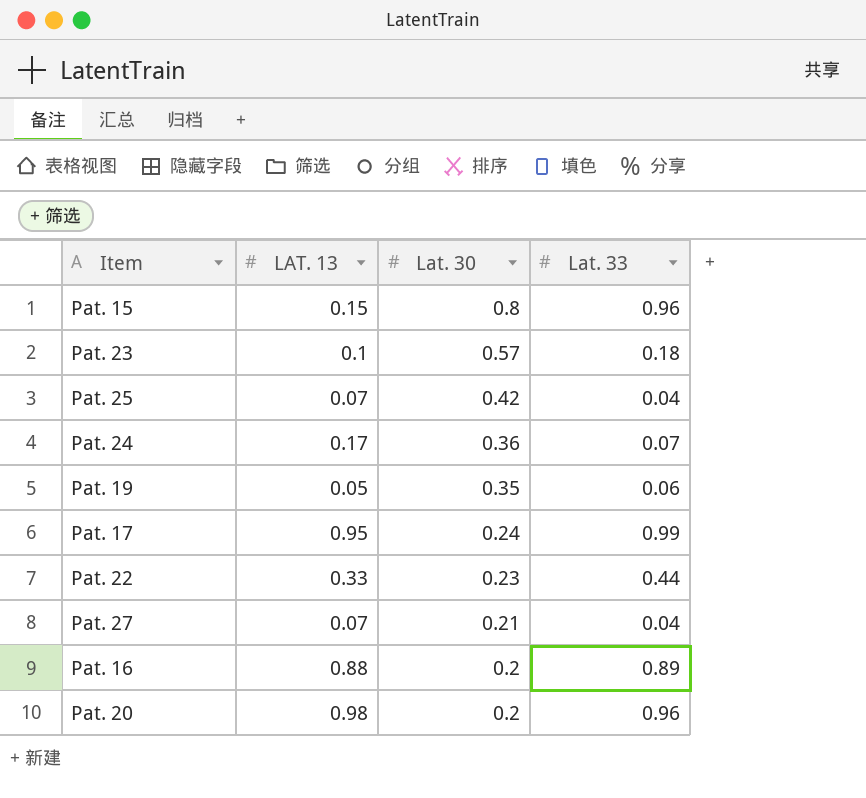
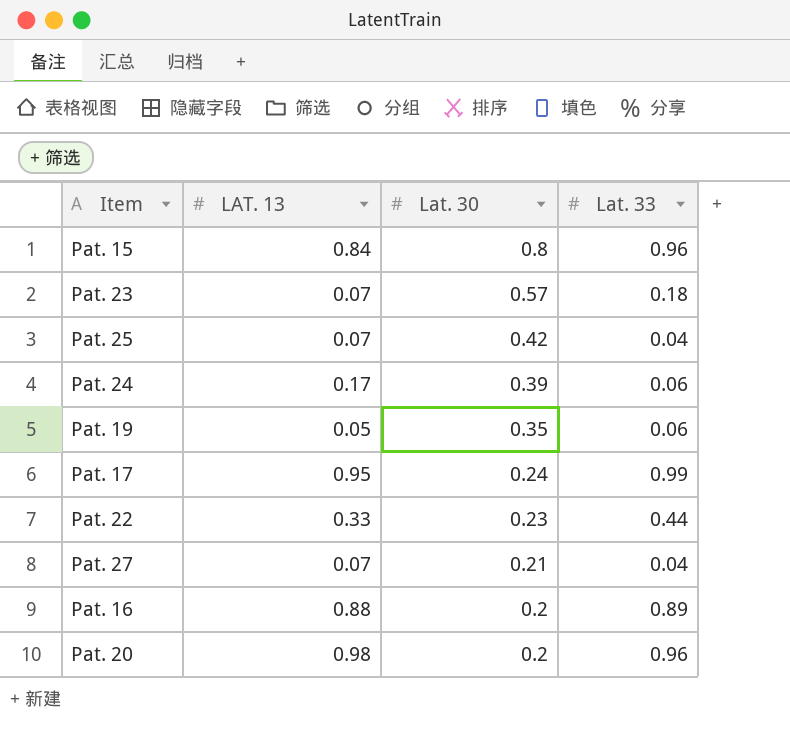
Pat. 15 | LAT. 13: 0.15 -> 0.84
Pat. 23 | LAT. 13: 0.1 -> 0.07
Pat. 24 | Lat. 30: 0.36 -> 0.39
Pat. 24 | Lat. 33: 0.07 -> 0.06

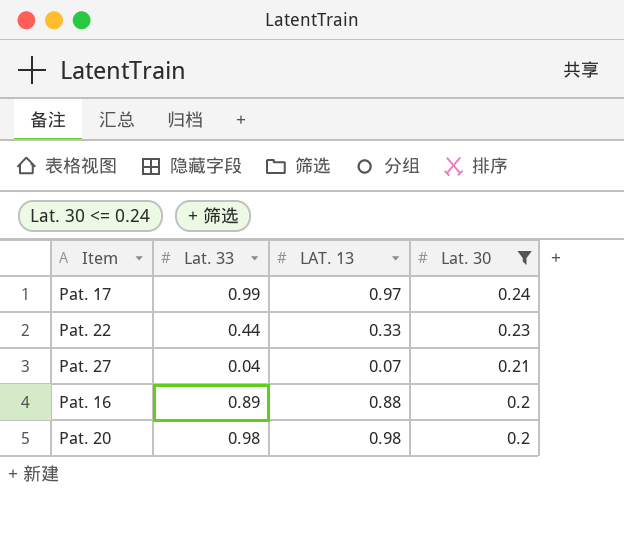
filter: none -> Lat. 30 <= 0.24
column Lat. 33 | position: 4 -> 2
Pat. 17 | LAT. 13: 0.95 -> 0.97
Pat. 20 | Lat. 33: 0.96 -> 0.98

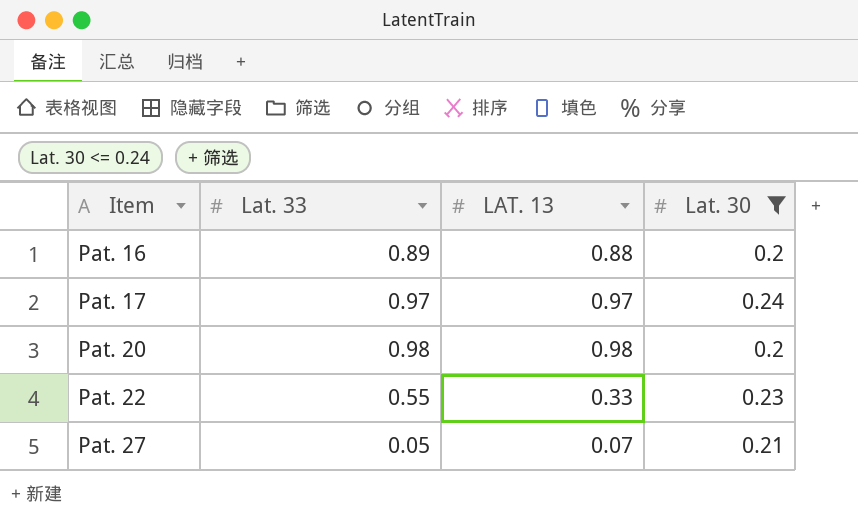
row order: Lat. 30 descending -> Item ascending
Pat. 17 | Lat. 33: 0.99 -> 0.97
Pat. 22 | Lat. 33: 0.44 -> 0.55
Pat. 27 | Lat. 33: 0.04 -> 0.05

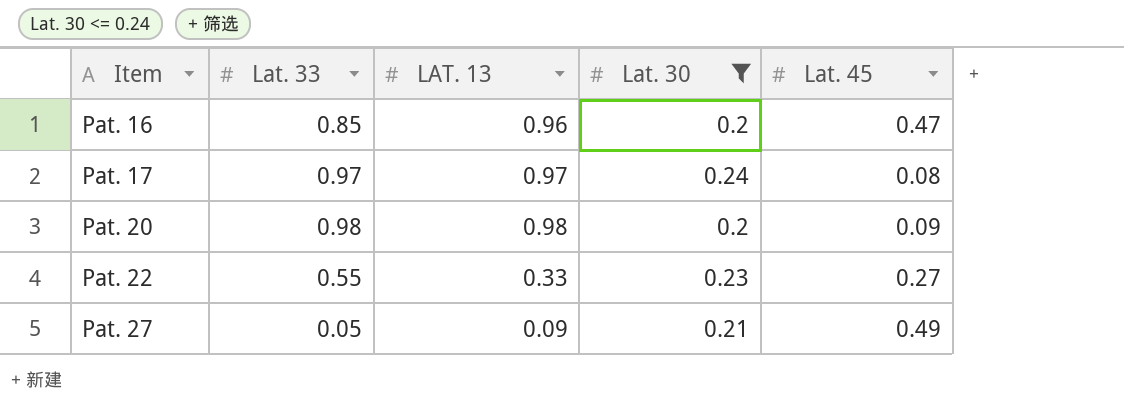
column Lat. 45 | position: none -> 5
Pat. 16 | Lat. 33: 0.89 -> 0.85
Pat. 16 | LAT. 13: 0.88 -> 0.96
Pat. 27 | LAT. 13: 0.07 -> 0.09

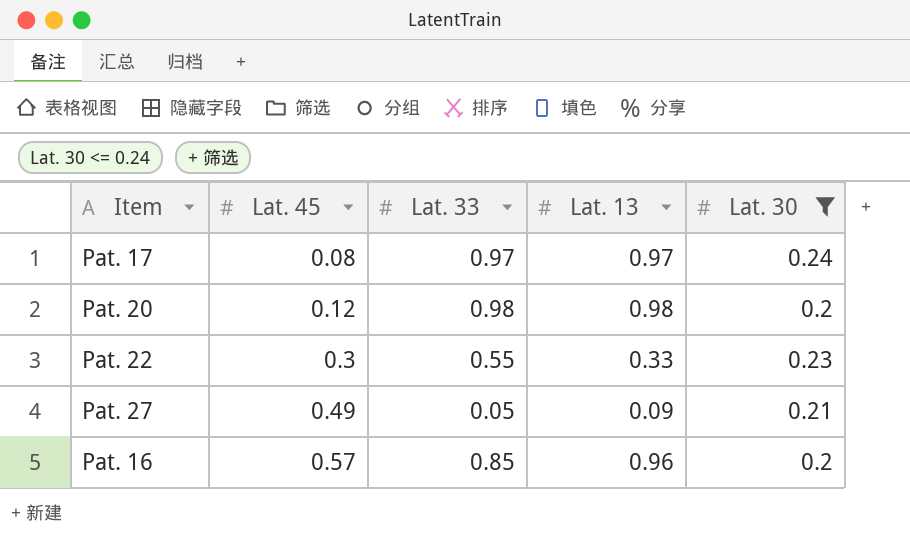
row order: Item ascending -> Lat. 45 ascending
column Lat. 45 | position: 5 -> 2
column name: LAT. 13 -> Lat. 13
Pat. 20 | Lat. 45: 0.09 -> 0.12
Pat. 22 | Lat. 45: 0.27 -> 0.3
Pat. 16 | Lat. 45: 0.47 -> 0.57

